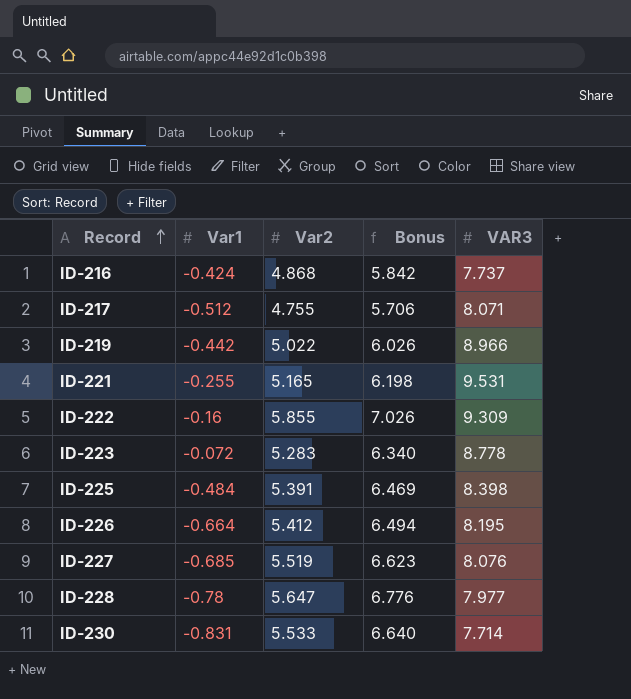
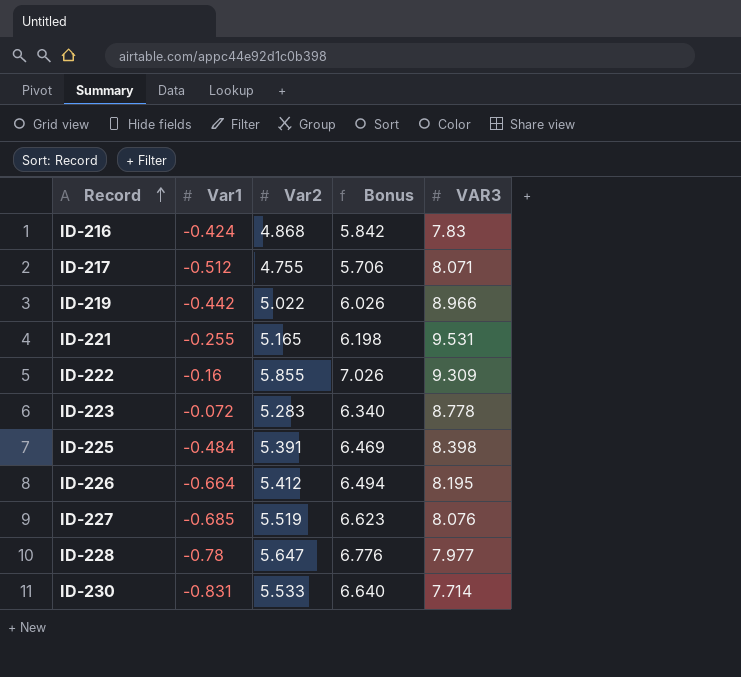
ID-216 | VAR3: 7.737 -> 7.83

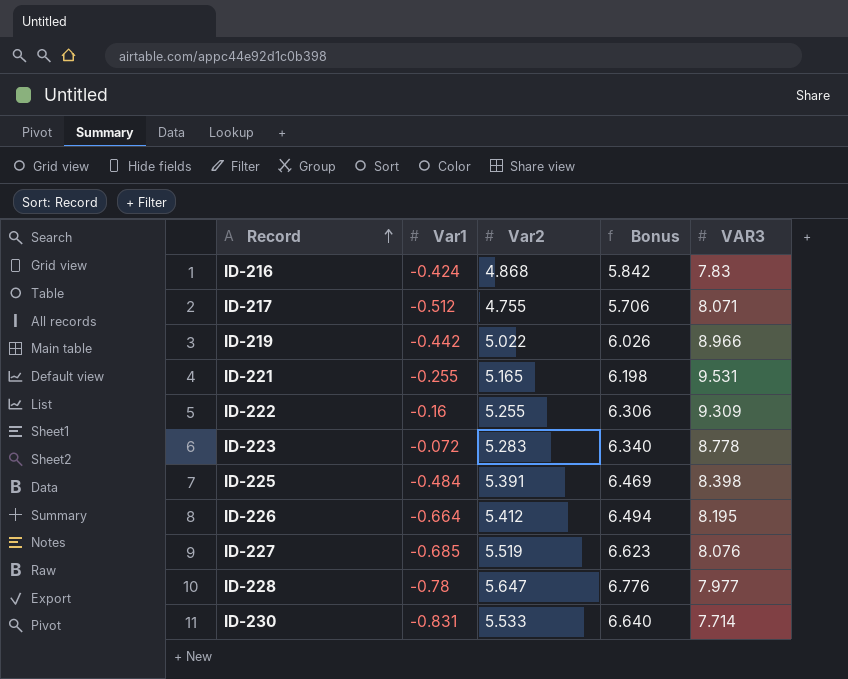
ID-222 | Var2: 5.855 -> 5.255
ID-222 | Bonus: 7.026 -> 6.306

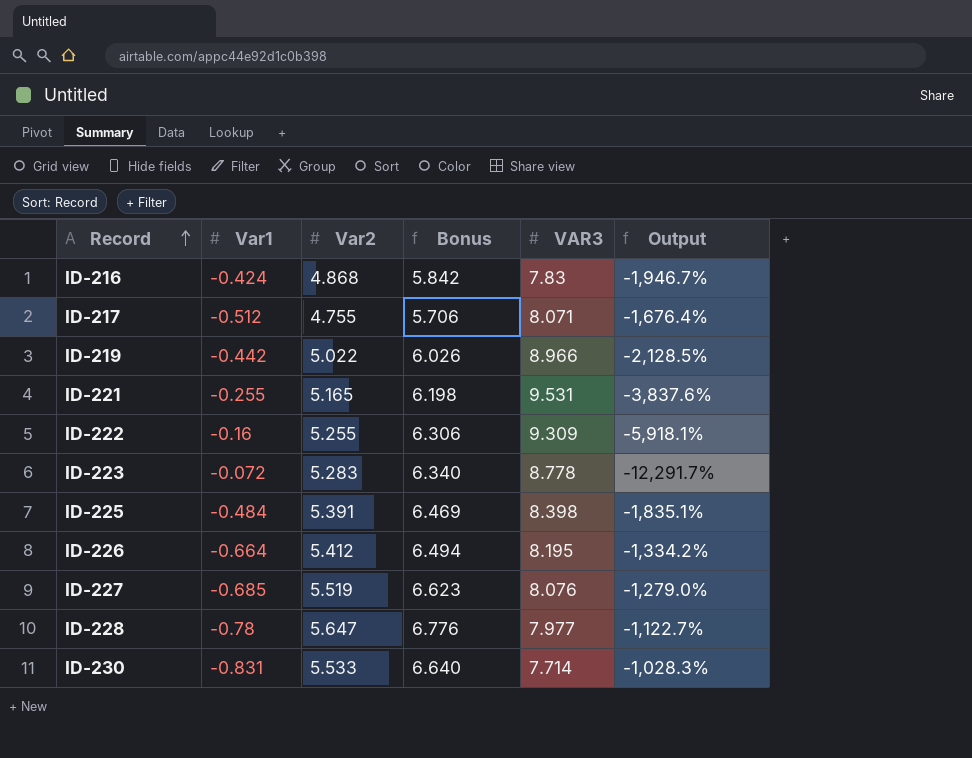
column Output | formula: none -> ([VAR3] - [Var1]) / [Var1]

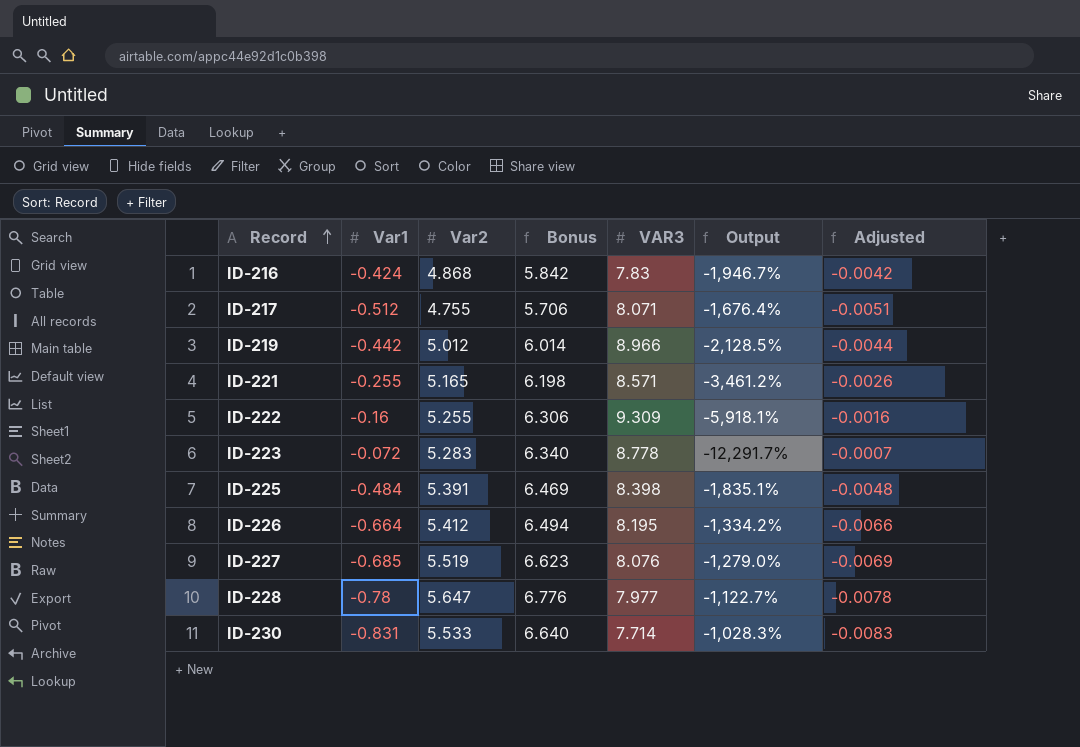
column Adjusted | formula: none -> [Var1] * 0.01
ID-219 | Var2: 5.022 -> 5.012
ID-219 | Bonus: 6.026 -> 6.014
ID-221 | VAR3: 9.531 -> 8.571
ID-221 | Output: -3,837.6% -> -3,461.2%

